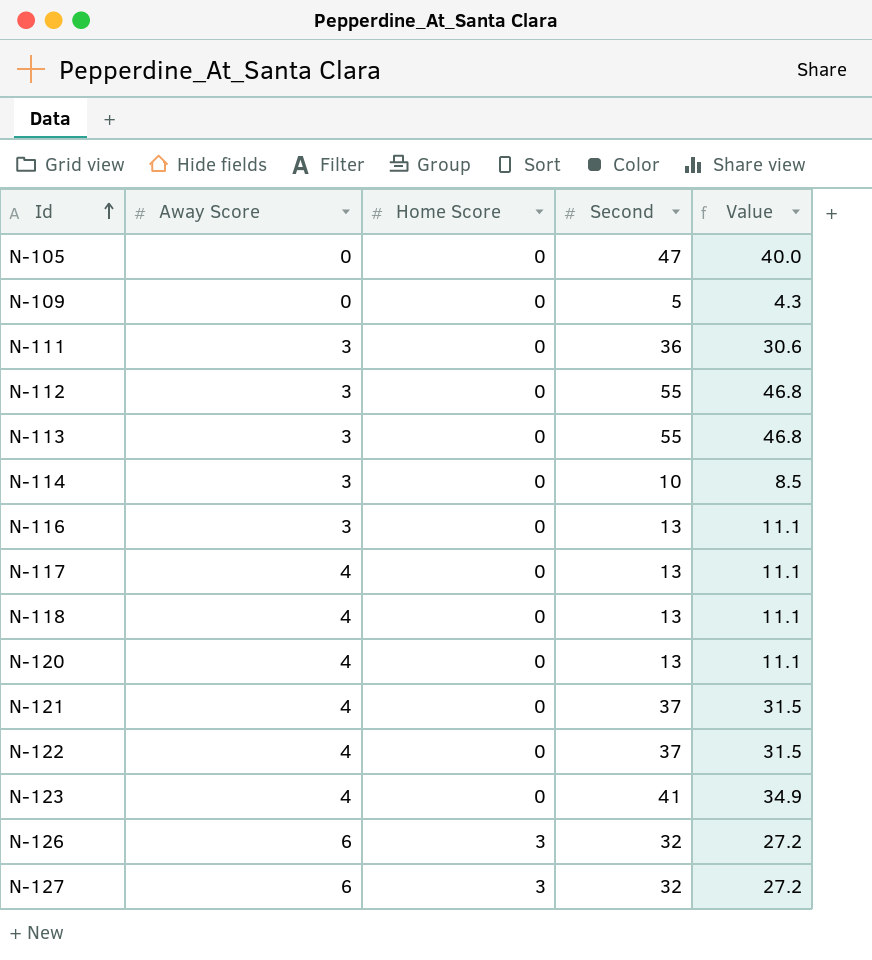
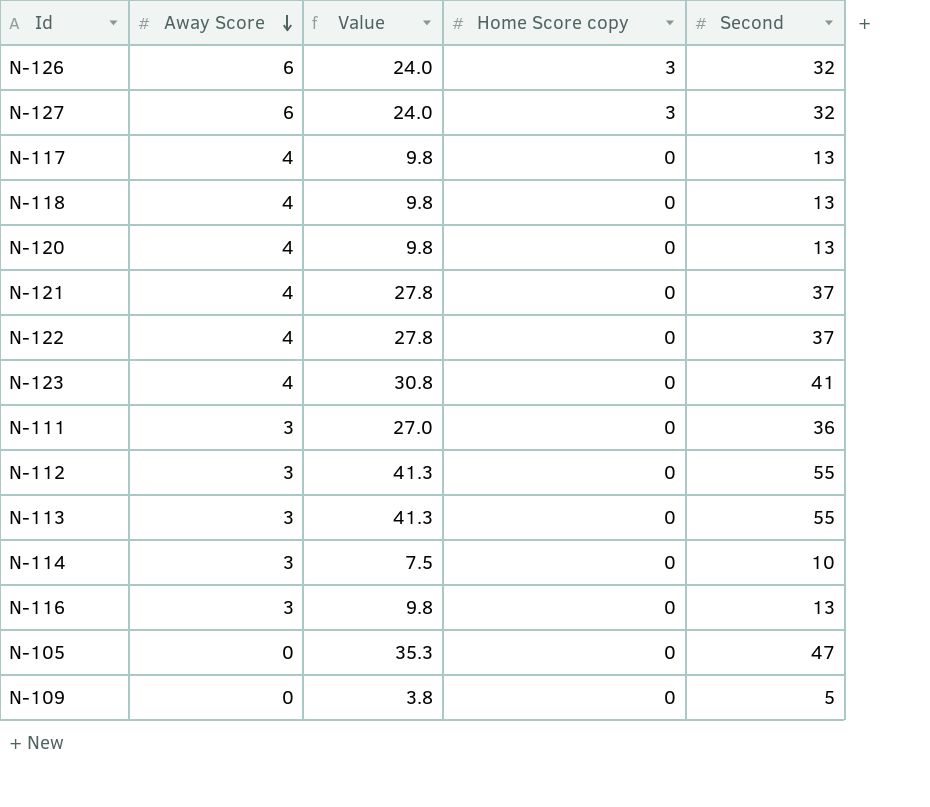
row order: Id ascending -> Away Score descending
column Value | formula: [Second] * 0.85 -> [Second] * 0.75
column Value | position: 5 -> 3
column name: Home Score -> Home Score copy

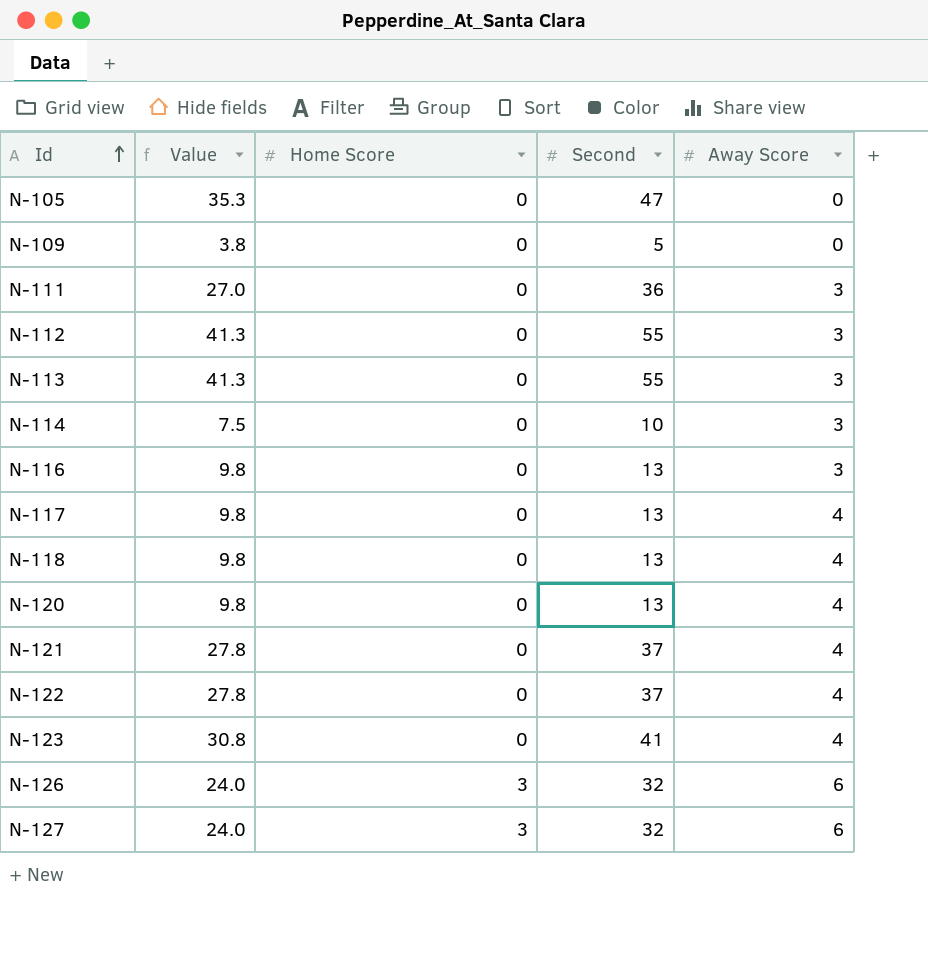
row order: Away Score descending -> Id ascending
column name: Home Score copy -> Home Score
column Away Score | position: 2 -> 5

